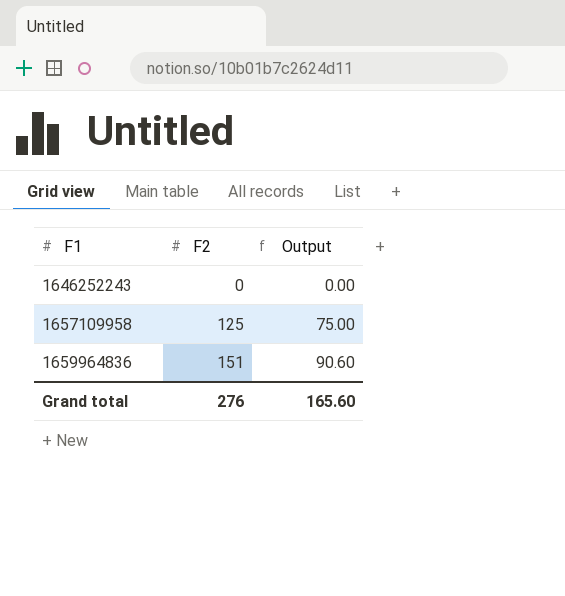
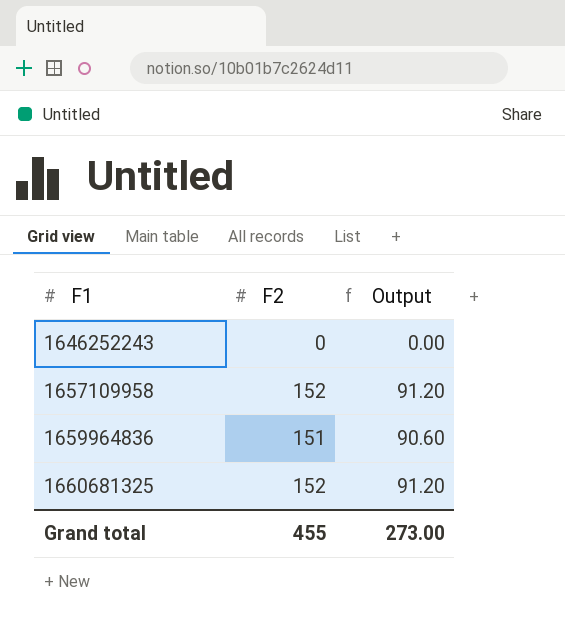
1657109958 | F2: 125 -> 152
1657109958 | Output: 75.00 -> 91.20
row 1660681325: none -> 152 | 91.20
Grand total | F2: 276 -> 455
Grand total | Output: 165.60 -> 273.00

